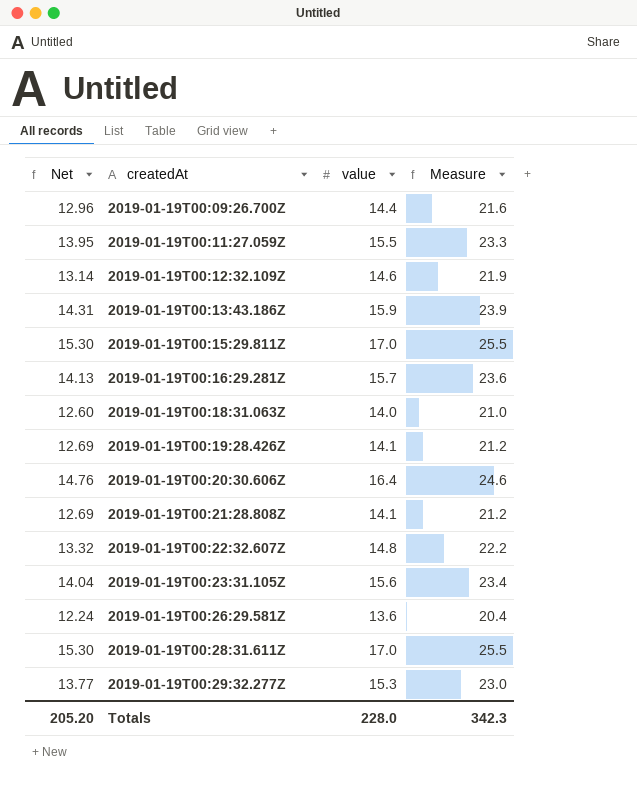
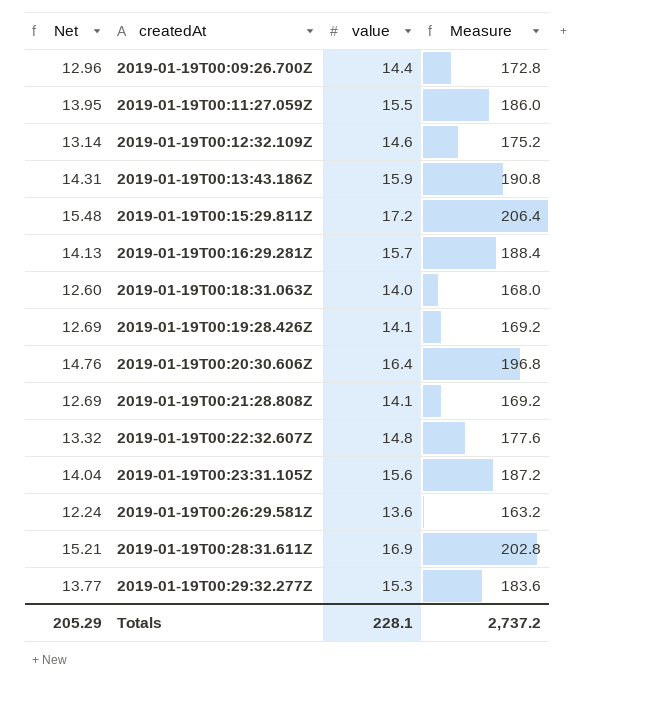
column Measure | formula: [value] * 1.5 -> [value] * 12
2019-01-19T00:15:29.811Z | Net: 15.30 -> 15.48
2019-01-19T00:15:29.811Z | value: 17.0 -> 17.2
2019-01-19T00:28:31.611Z | Net: 15.30 -> 15.21
2019-01-19T00:28:31.611Z | value: 17.0 -> 16.9
Totals | Net: 205.20 -> 205.29
Totals | value: 228.0 -> 228.1
Totals | Measure: 342.3 -> 2,737.2

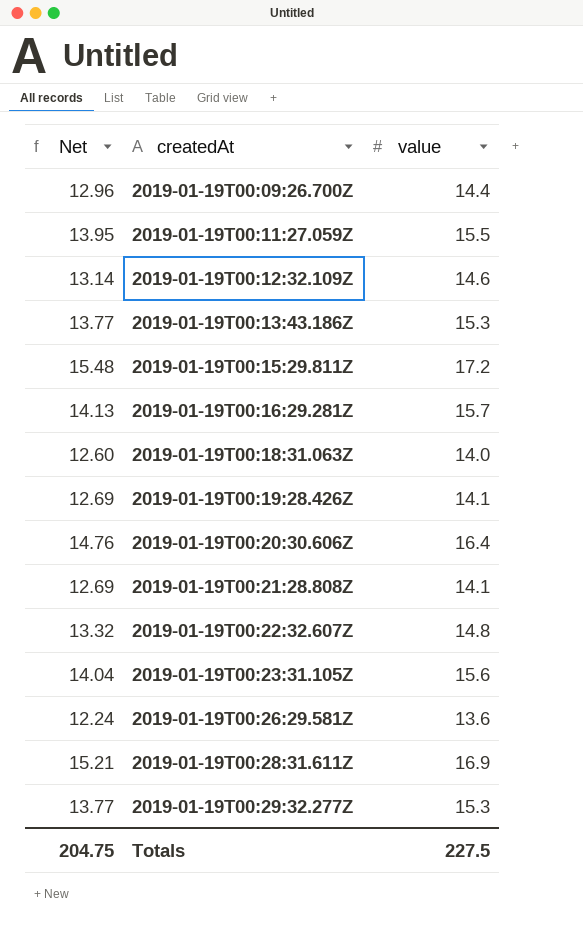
column Measure | formula: [value] * 12 -> none
2019-01-19T00:13:43.186Z | Net: 14.31 -> 13.77
2019-01-19T00:13:43.186Z | value: 15.9 -> 15.3
Totals | Net: 205.29 -> 204.75
Totals | value: 228.1 -> 227.5

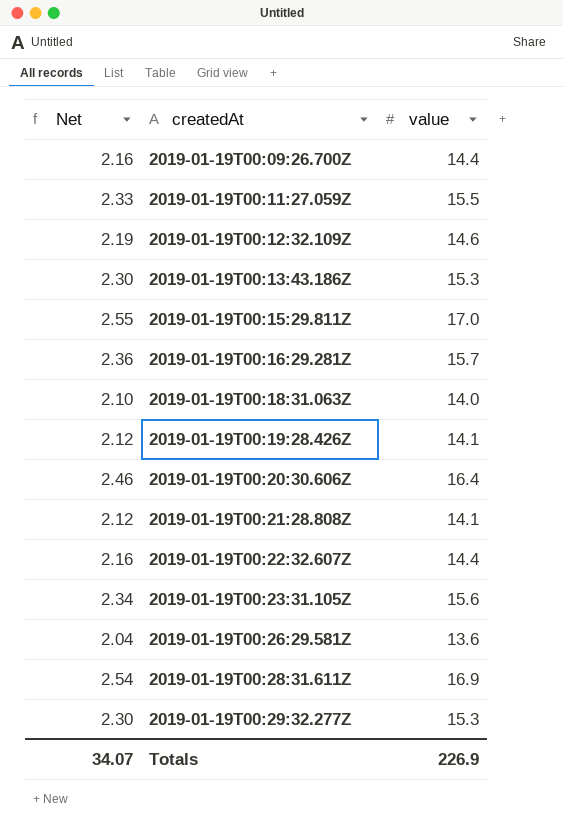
column Net | formula: [value] * 0.9 -> [value] * 0.15
2019-01-19T00:15:29.811Z | value: 17.2 -> 17.0
2019-01-19T00:22:32.607Z | value: 14.8 -> 14.4
Totals | Net: 204.75 -> 34.07
Totals | value: 227.5 -> 226.9

